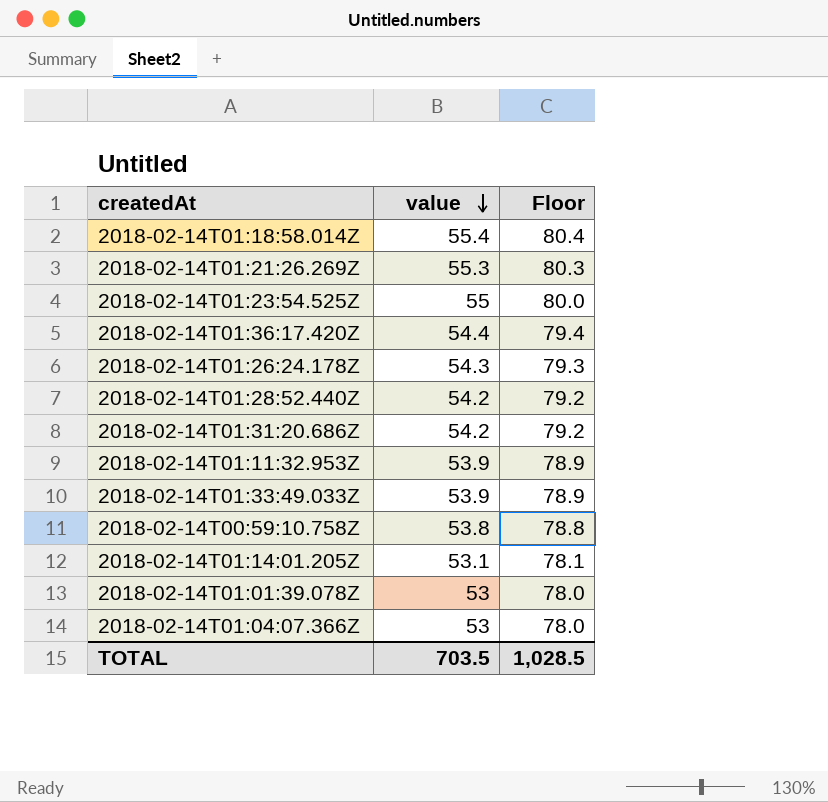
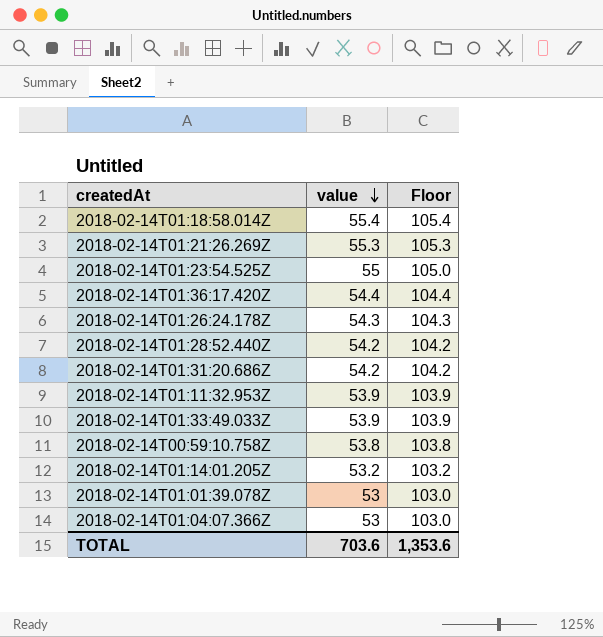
column Floor | formula: [value] + 25 -> [value] + 50
2018-02-14T01:14:01.205Z | value: 53.1 -> 53.2
TOTAL | value: 703.5 -> 703.6
TOTAL | Floor: 1,028.5 -> 1,353.6

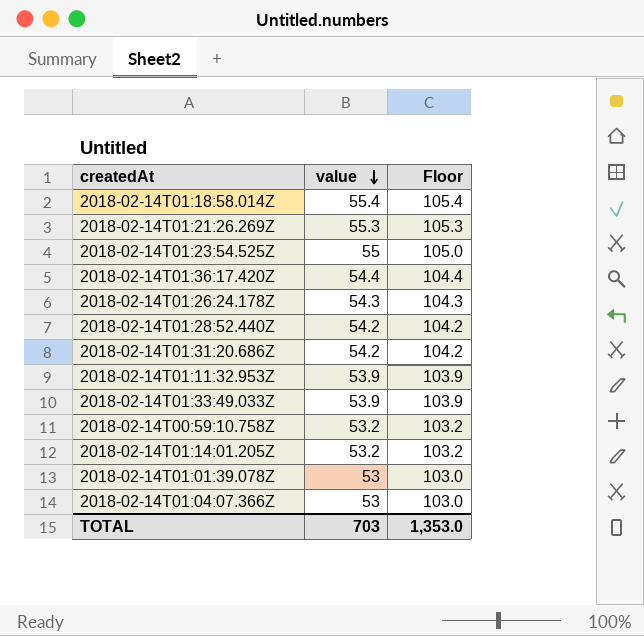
2018-02-14T00:59:10.758Z | value: 53.8 -> 53.2
2018-02-14T00:59:10.758Z | Floor: 103.8 -> 103.2
TOTAL | value: 703.6 -> 703
TOTAL | Floor: 1,353.6 -> 1,353.0

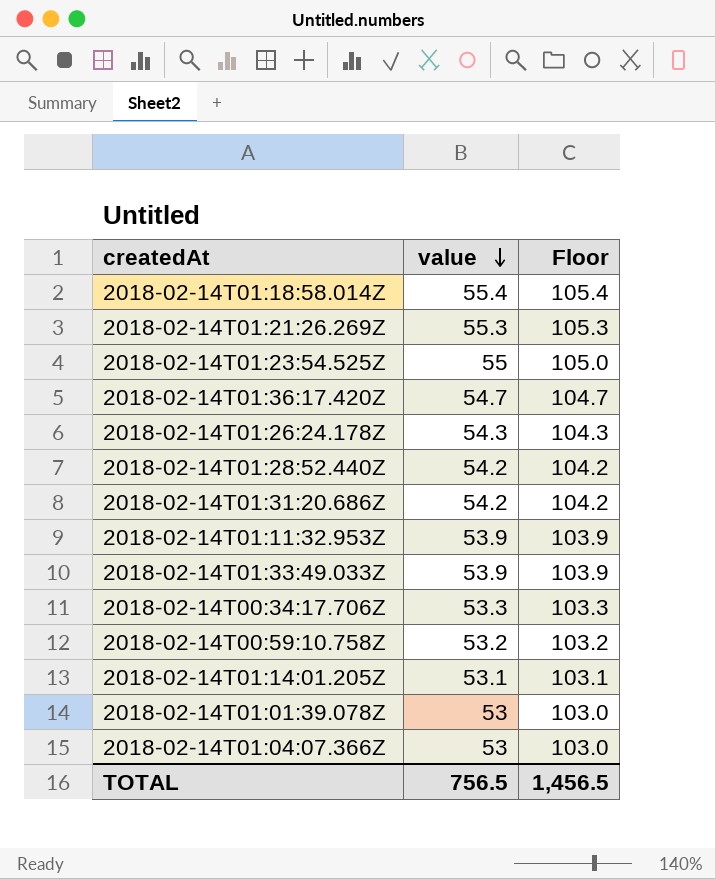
2018-02-14T01:36:17.420Z | value: 54.4 -> 54.7
2018-02-14T01:36:17.420Z | Floor: 104.4 -> 104.7
row 2018-02-14T00:34:17.706Z: none -> 53.3 | 103.3
2018-02-14T01:14:01.205Z | value: 53.2 -> 53.1
2018-02-14T01:14:01.205Z | Floor: 103.2 -> 103.1
TOTAL | value: 703 -> 756.5
TOTAL | Floor: 1,353.0 -> 1,456.5

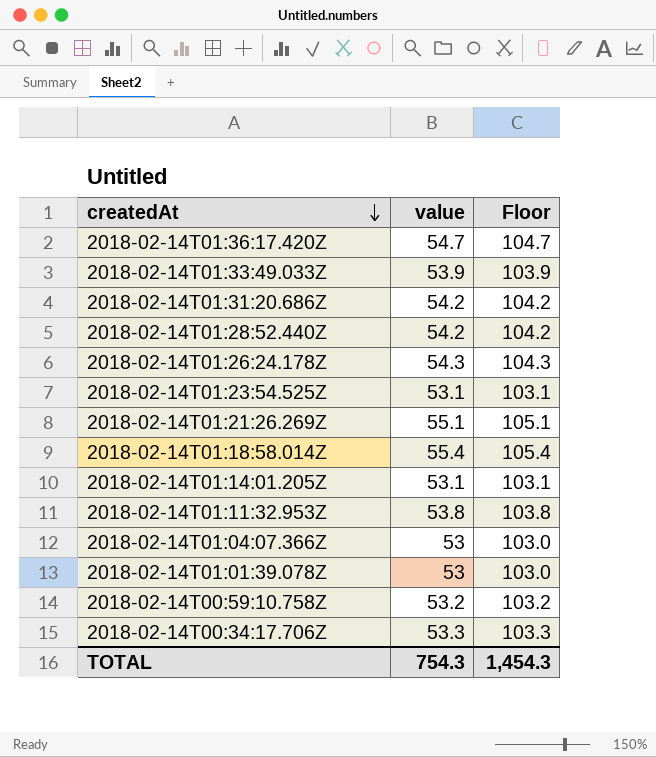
row order: value descending -> createdAt descending
2018-02-14T01:23:54.525Z | value: 55 -> 53.1
2018-02-14T01:23:54.525Z | Floor: 105.0 -> 103.1
2018-02-14T01:21:26.269Z | value: 55.3 -> 55.1
2018-02-14T01:21:26.269Z | Floor: 105.3 -> 105.1
2018-02-14T01:11:32.953Z | value: 53.9 -> 53.8
2018-02-14T01:11:32.953Z | Floor: 103.9 -> 103.8
TOTAL | value: 756.5 -> 754.3
TOTAL | Floor: 1,456.5 -> 1,454.3

